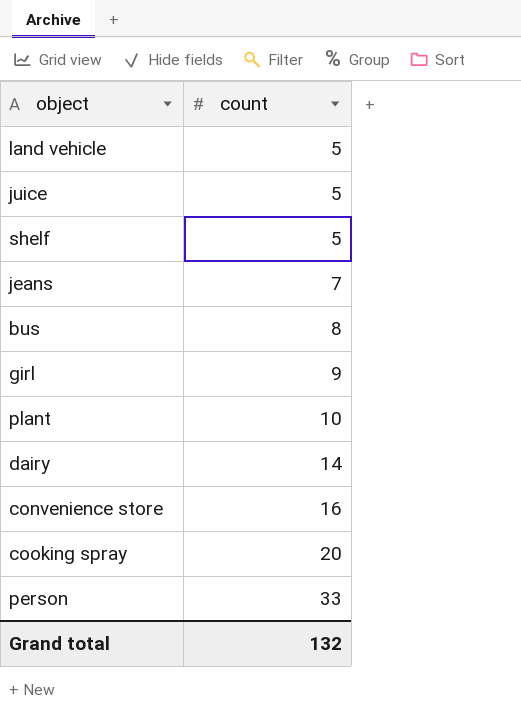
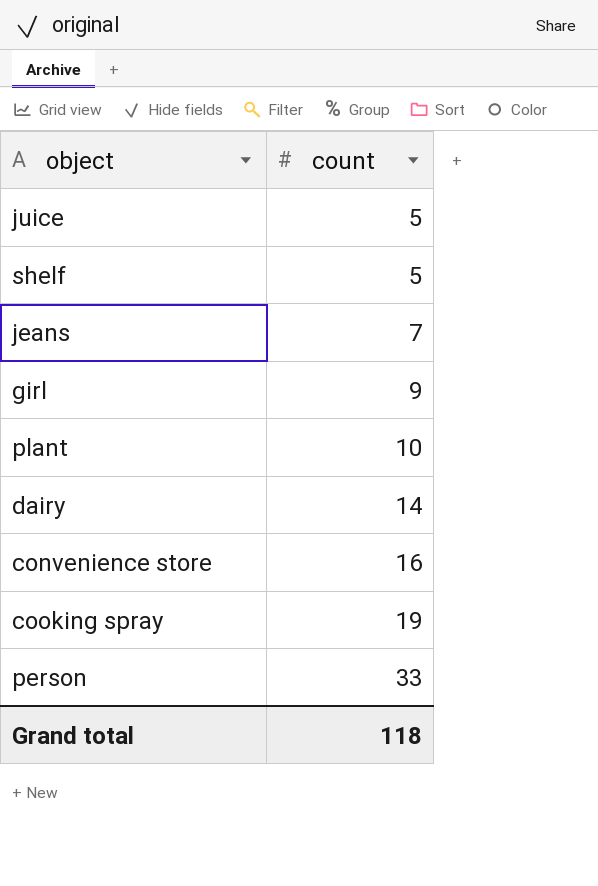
row land vehicle: 5 -> none
row bus: 8 -> none
cooking spray | count: 20 -> 19
Grand total | count: 132 -> 118

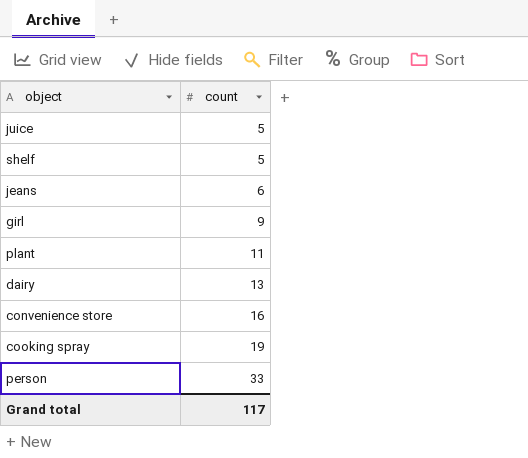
jeans | count: 7 -> 6
plant | count: 10 -> 11
dairy | count: 14 -> 13
Grand total | count: 118 -> 117

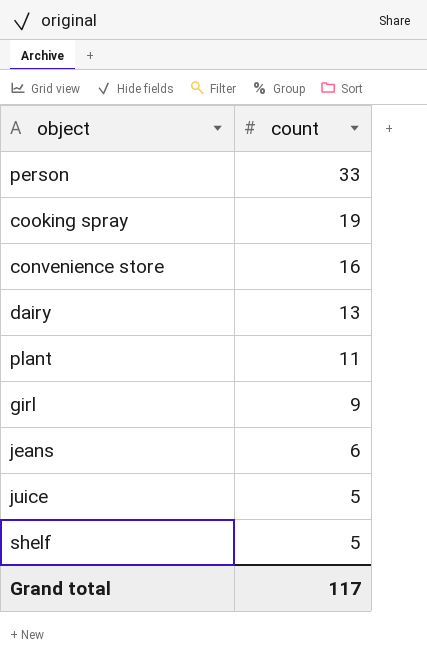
row order: count ascending -> count descending

